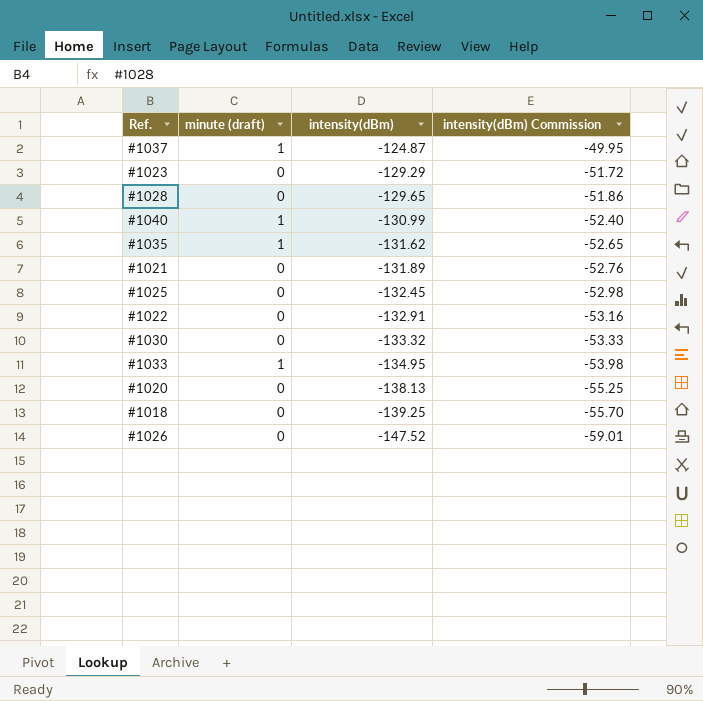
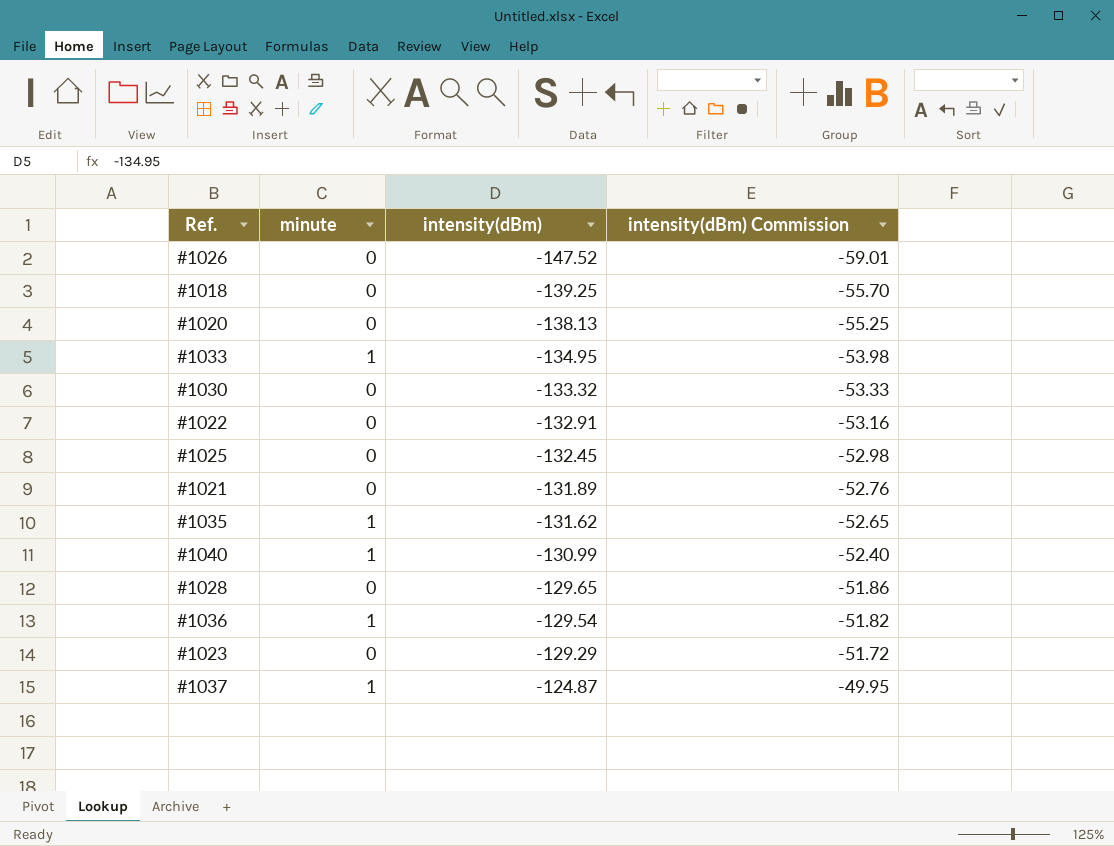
row order: intensity(dBm) descending -> intensity(dBm) ascending
column name: minute (draft) -> minute
row #1036: none -> 1 | -129.54 | -51.82

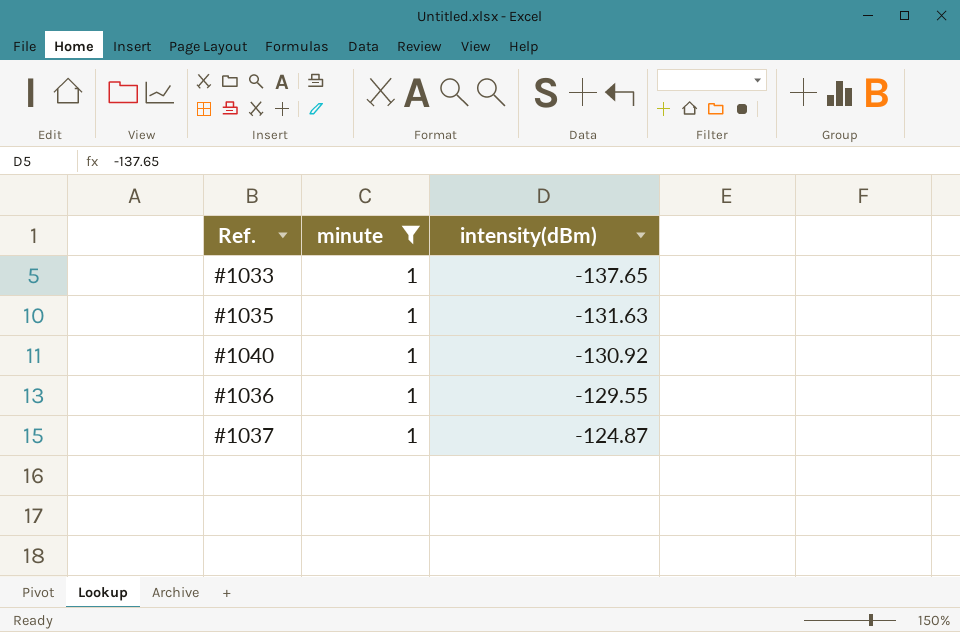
filter: none -> minute = 1
column intensity(dBm) Commission | formula: [intensity(dBm)] * 0.4 -> none
#1033 | intensity(dBm): -134.95 -> -137.65
#1035 | intensity(dBm): -131.62 -> -131.63
#1040 | intensity(dBm): -130.99 -> -130.92
#1036 | intensity(dBm): -129.54 -> -129.55

